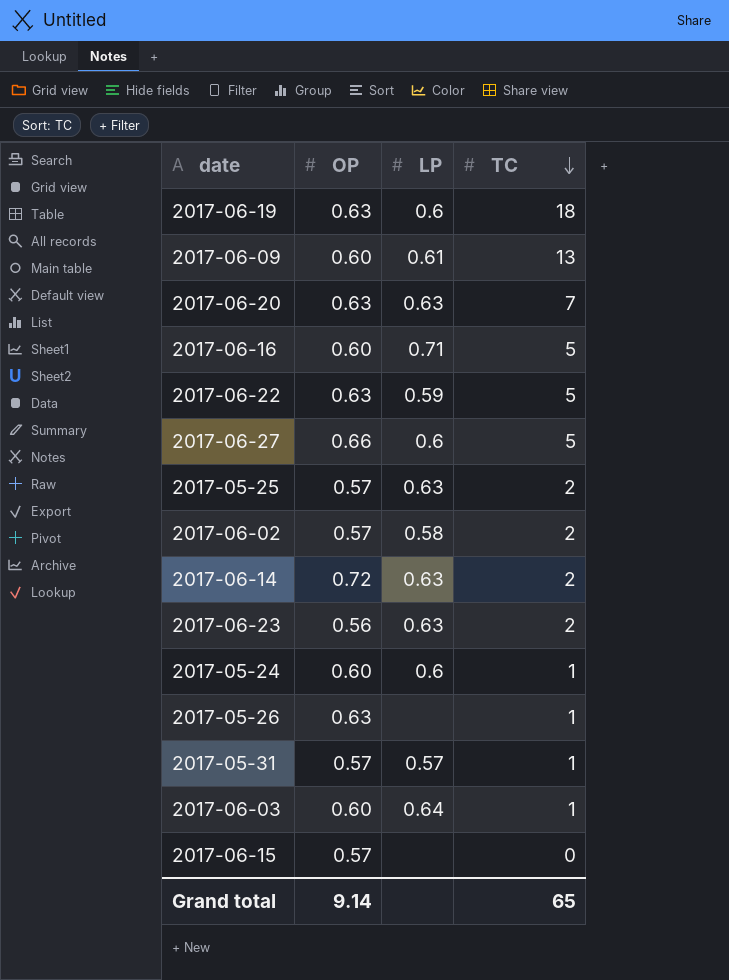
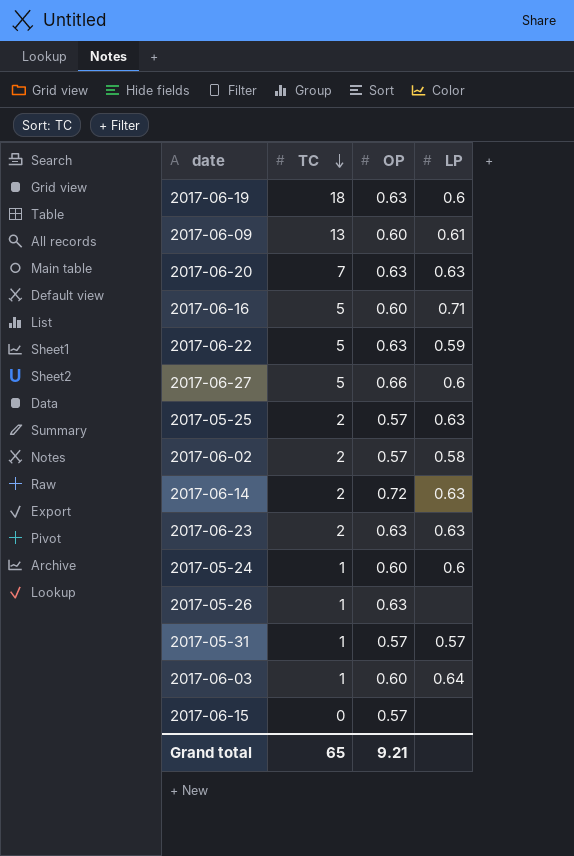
column TC | position: 4 -> 2
2017-06-23 | OP: 0.56 -> 0.63
Grand total | OP: 9.14 -> 9.21

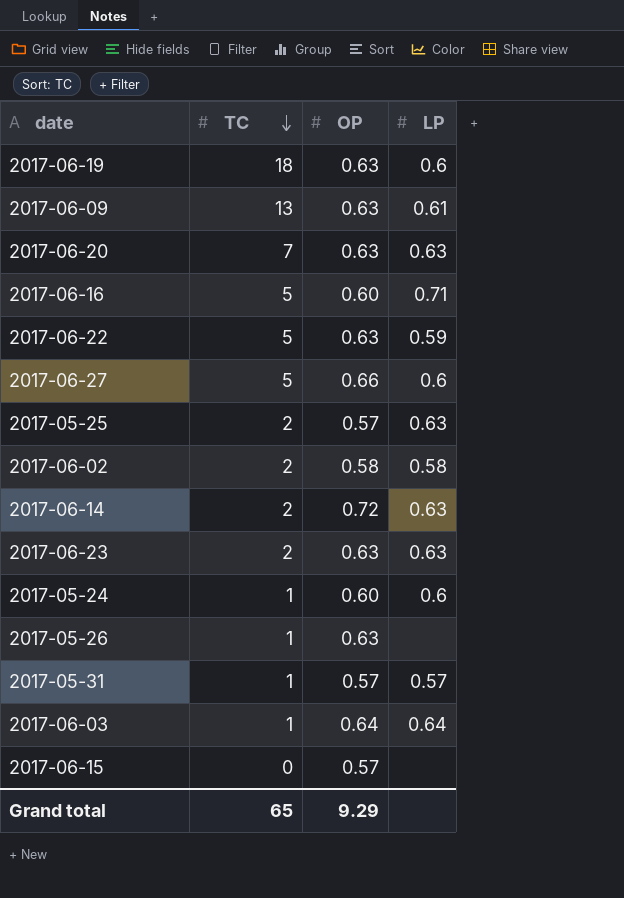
2017-06-09 | OP: 0.60 -> 0.63
2017-06-02 | OP: 0.57 -> 0.58
2017-06-03 | OP: 0.60 -> 0.64
Grand total | OP: 9.21 -> 9.29

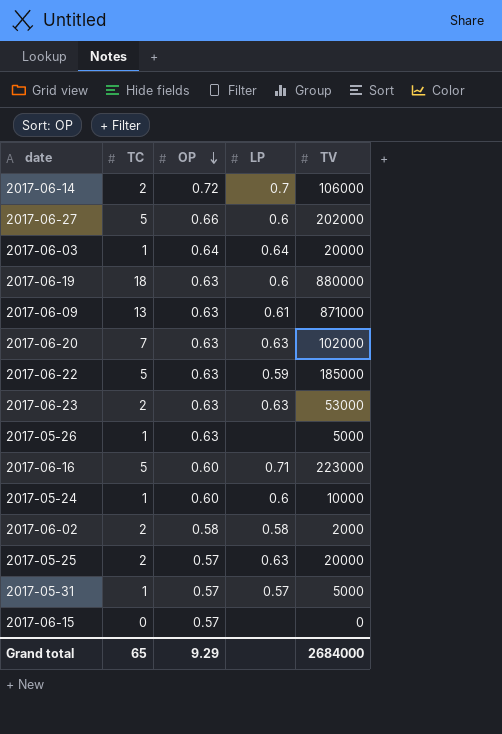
row order: TC descending -> OP descending
column TV | position: none -> 5
2017-06-14 | LP: 0.63 -> 0.7

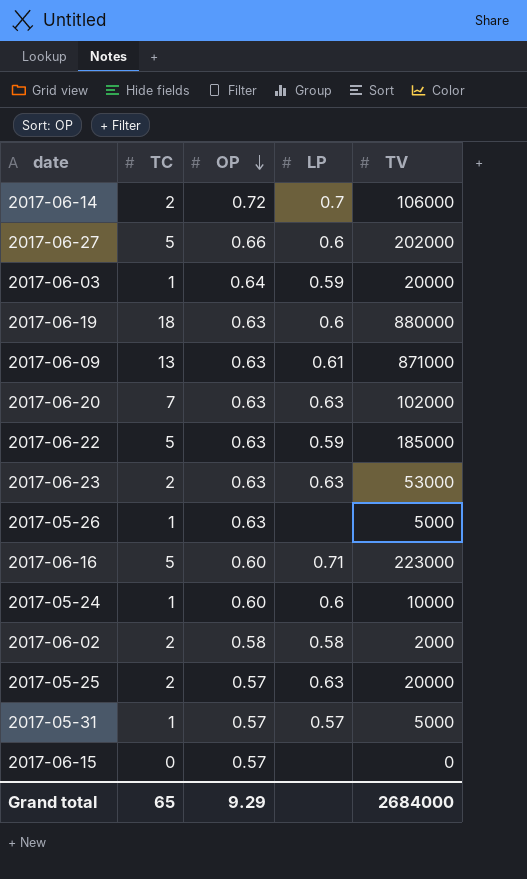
2017-06-03 | LP: 0.64 -> 0.59

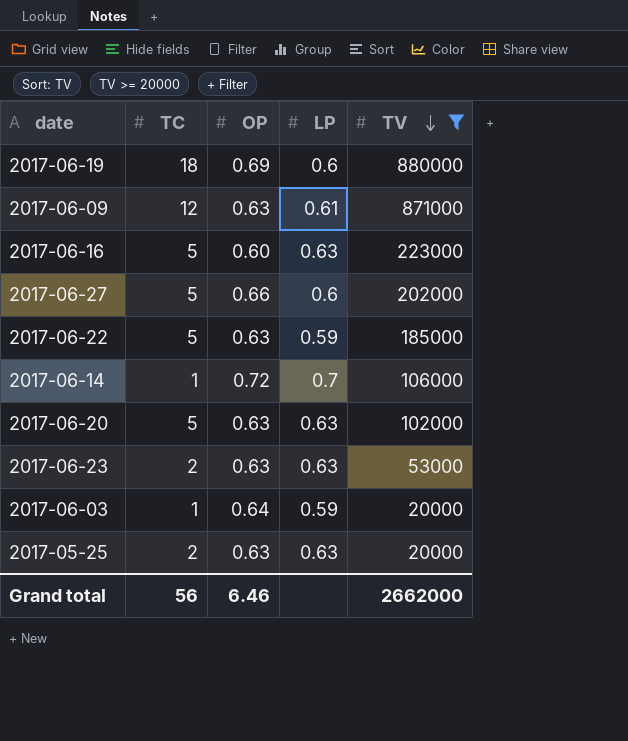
filter: none -> TV >= 20000
row order: OP descending -> TV descending
2017-06-19 | OP: 0.63 -> 0.69
2017-06-09 | TC: 13 -> 12
2017-06-16 | LP: 0.71 -> 0.63
2017-06-14 | TC: 2 -> 1
2017-06-20 | TC: 7 -> 5
2017-05-25 | OP: 0.57 -> 0.63
Grand total | TC: 65 -> 56
Grand total | OP: 9.29 -> 6.46
Grand total | TV: 2684000 -> 2662000

